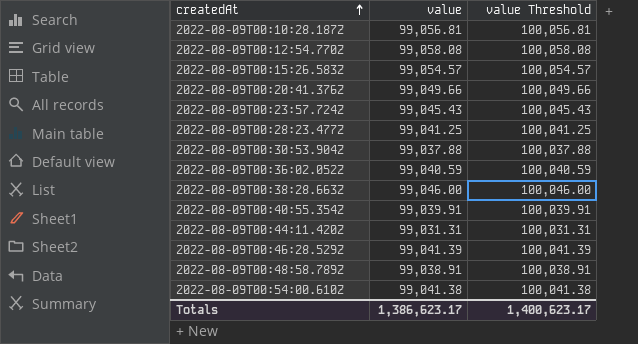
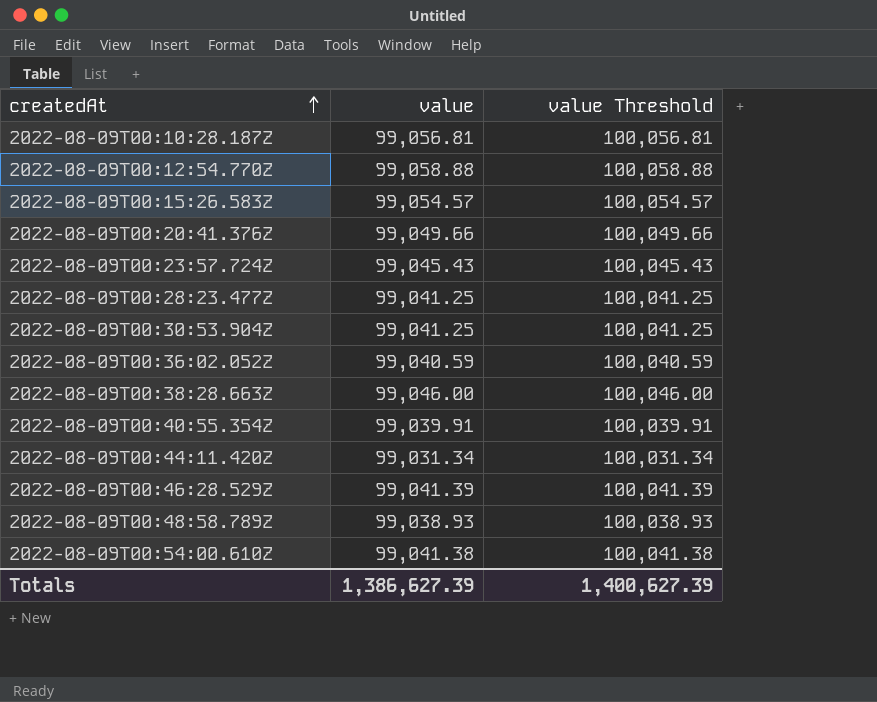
2022-08-09T00:12:54.770Z | value: 99,058.08 -> 99,058.88
2022-08-09T00:12:54.770Z | value Threshold: 100,058.08 -> 100,058.88
2022-08-09T00:30:53.904Z | value: 99,037.88 -> 99,041.25
2022-08-09T00:30:53.904Z | value Threshold: 100,037.88 -> 100,041.25
2022-08-09T00:44:11.420Z | value: 99,031.31 -> 99,031.34
2022-08-09T00:44:11.420Z | value Threshold: 100,031.31 -> 100,031.34
2022-08-09T00:48:58.789Z | value: 99,038.91 -> 99,038.93
2022-08-09T00:48:58.789Z | value Threshold: 100,038.91 -> 100,038.93
Totals | value: 1,386,623.17 -> 1,386,627.39
Totals | value Threshold: 1,400,623.17 -> 1,400,627.39

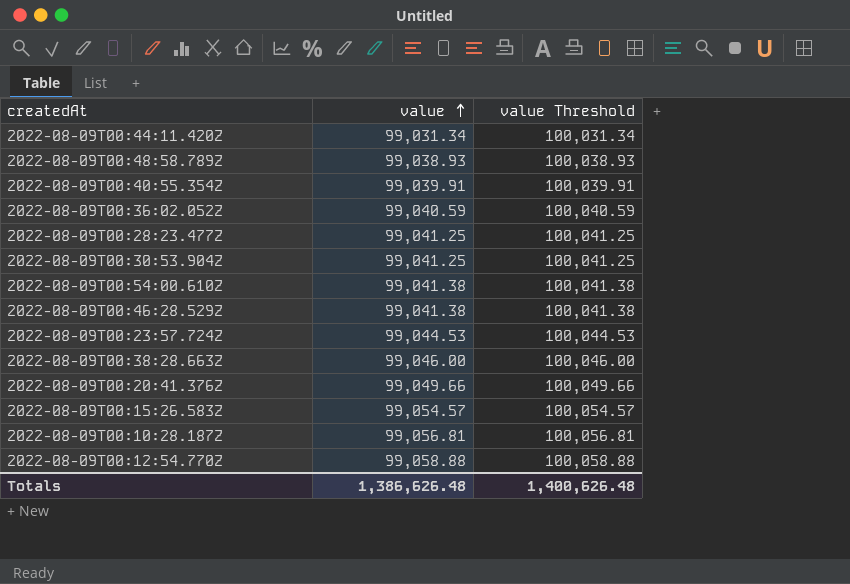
row order: createdAt ascending -> value ascending
2022-08-09T00:46:28.529Z | value: 99,041.39 -> 99,041.38
2022-08-09T00:46:28.529Z | value Threshold: 100,041.39 -> 100,041.38
2022-08-09T00:23:57.724Z | value: 99,045.43 -> 99,044.53
2022-08-09T00:23:57.724Z | value Threshold: 100,045.43 -> 100,044.53
Totals | value: 1,386,627.39 -> 1,386,626.48
Totals | value Threshold: 1,400,627.39 -> 1,400,626.48

